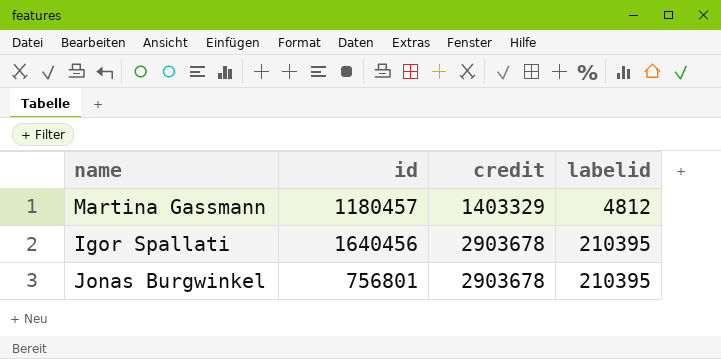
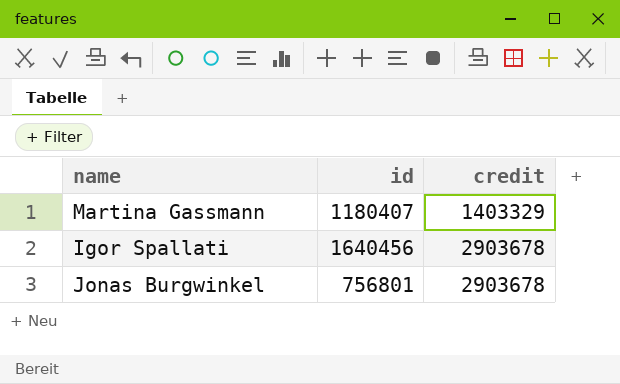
column labelid | position: 4 -> none
Martina Gassmann | id: 1180457 -> 1180407

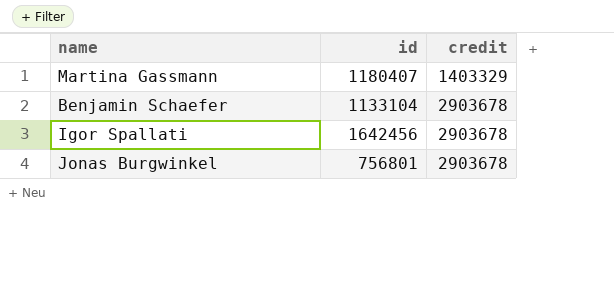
row Benjamin Schaefer: none -> 1133104 | 2903678
Igor Spallati | id: 1640456 -> 1642456

